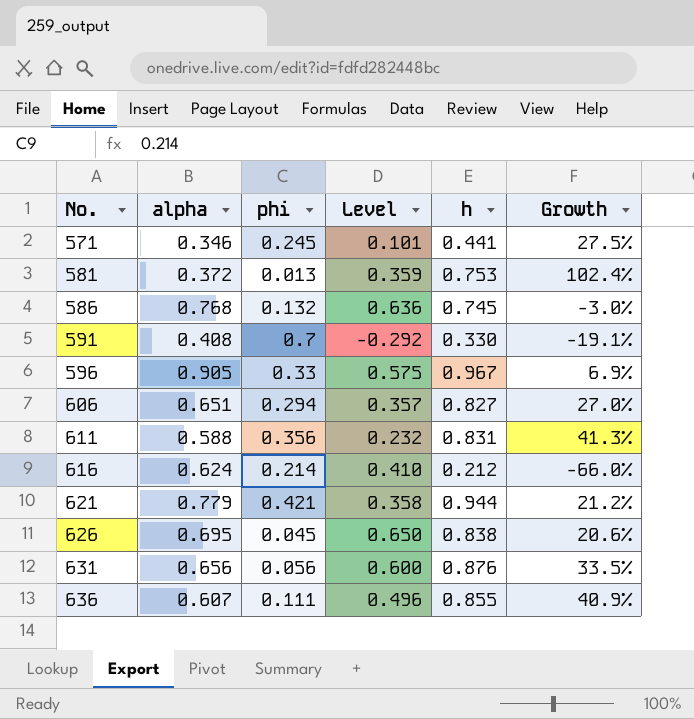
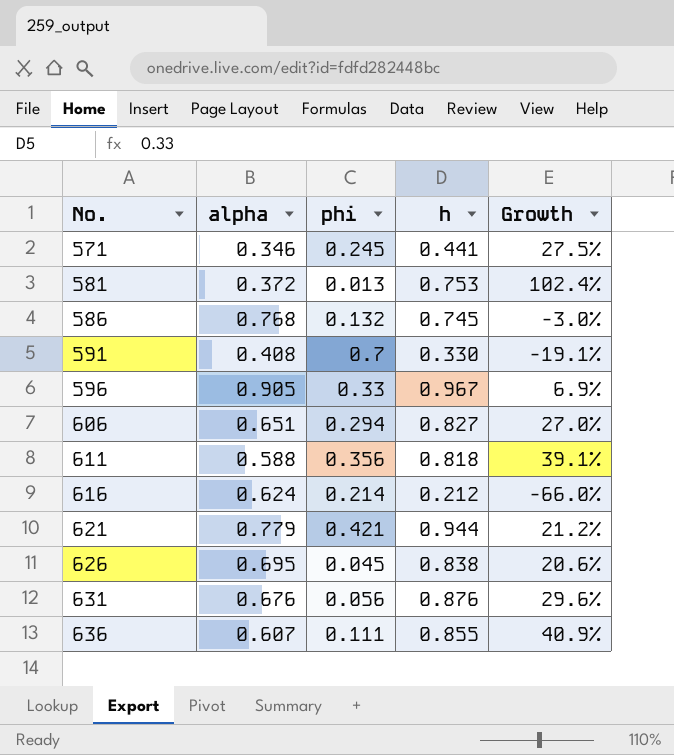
column Level | formula: [alpha] - [phi] -> none
611 | h: 0.831 -> 0.818
611 | Growth: 41.3% -> 39.1%
631 | alpha: 0.656 -> 0.676
631 | Growth: 33.5% -> 29.6%

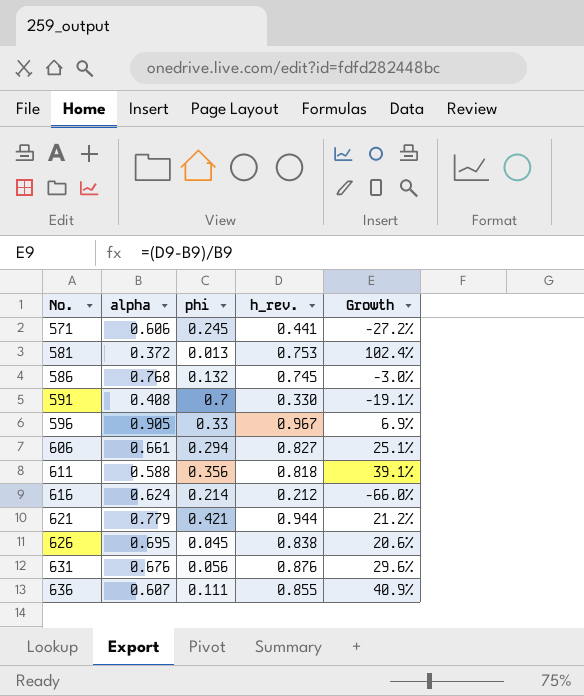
column name: h -> h_rev.
571 | alpha: 0.346 -> 0.606
571 | Growth: 27.5% -> -27.2%
606 | alpha: 0.651 -> 0.661
606 | Growth: 27.0% -> 25.1%

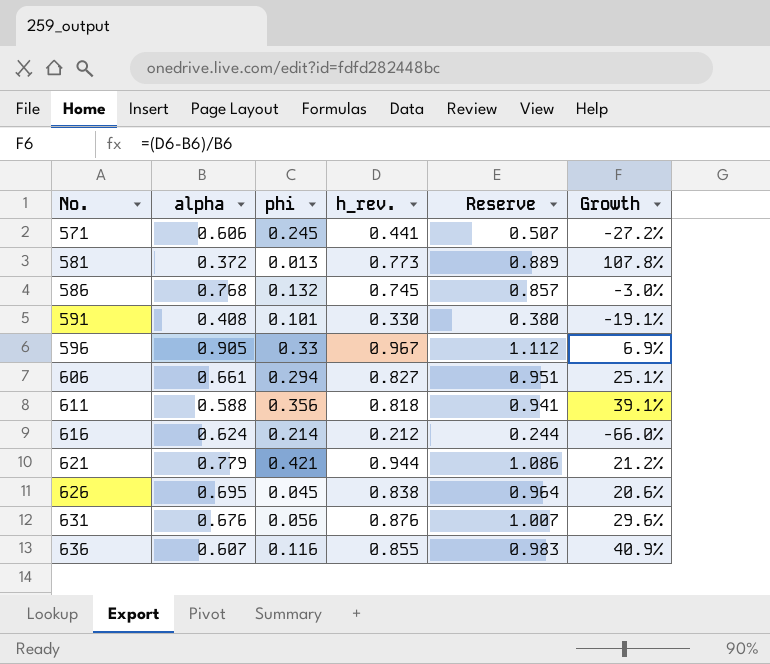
column Reserve | formula: none -> [h_rev.] * 1.15
581 | h_rev.: 0.753 -> 0.773
581 | Growth: 102.4% -> 107.8%
591 | phi: 0.7 -> 0.101
636 | phi: 0.111 -> 0.116

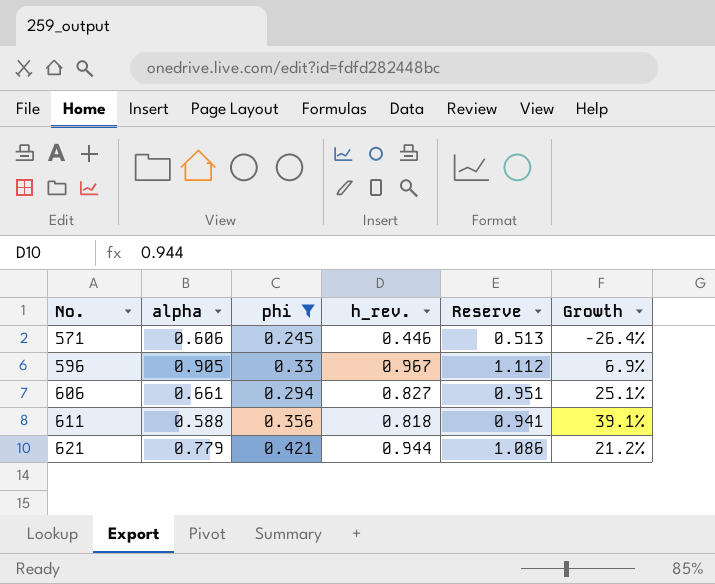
filter: none -> phi >= 0.245
571 | h_rev.: 0.441 -> 0.446
571 | Reserve: 0.507 -> 0.513
571 | Growth: -27.2% -> -26.4%

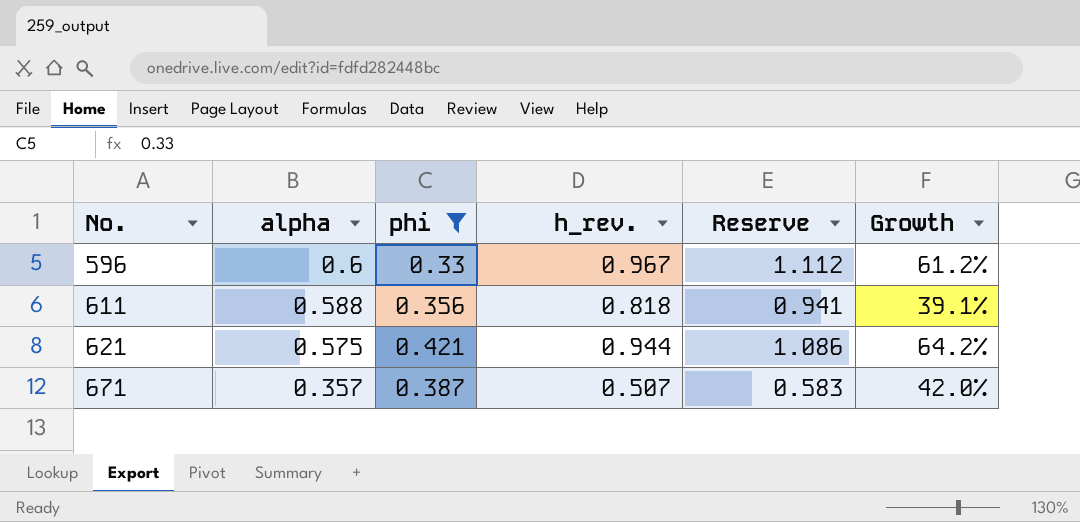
row 571: 0.606 | 0.245 | 0.446 | 0.513 | -26.4% -> none
row 606: 0.661 | 0.294 | 0.827 | 0.951 | 25.1% -> none
596 | alpha: 0.905 -> 0.6
596 | Growth: 6.9% -> 61.2%
621 | alpha: 0.779 -> 0.575
621 | Growth: 21.2% -> 64.2%
row 671: none -> 0.357 | 0.387 | 0.507 | 0.583 | 42.0%

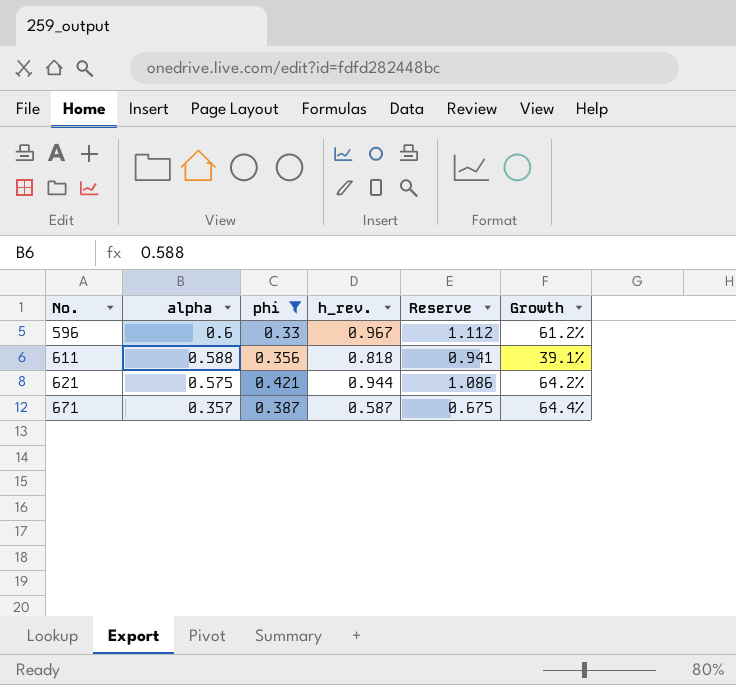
671 | h_rev.: 0.507 -> 0.587
671 | Reserve: 0.583 -> 0.675
671 | Growth: 42.0% -> 64.4%

